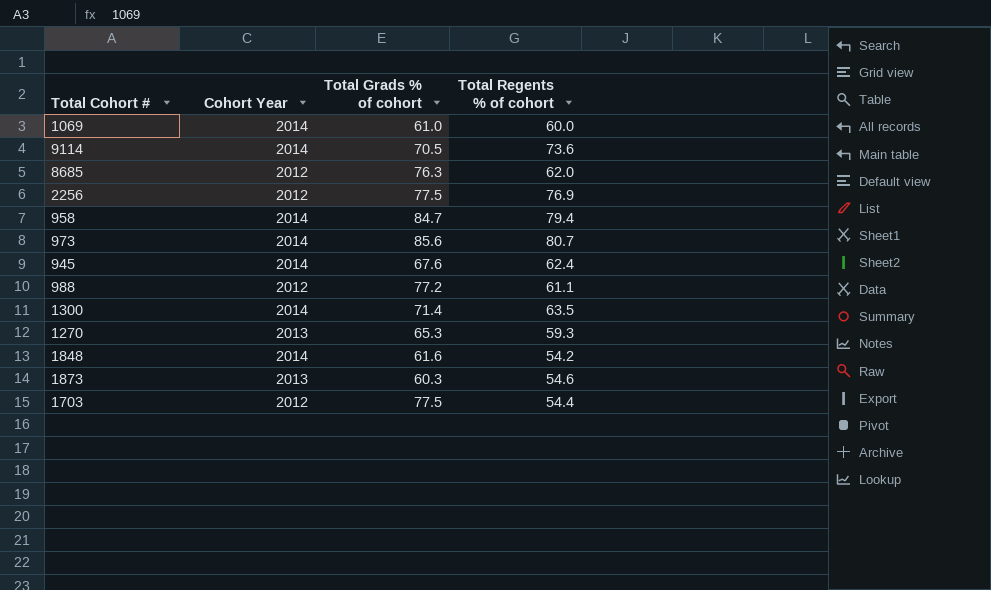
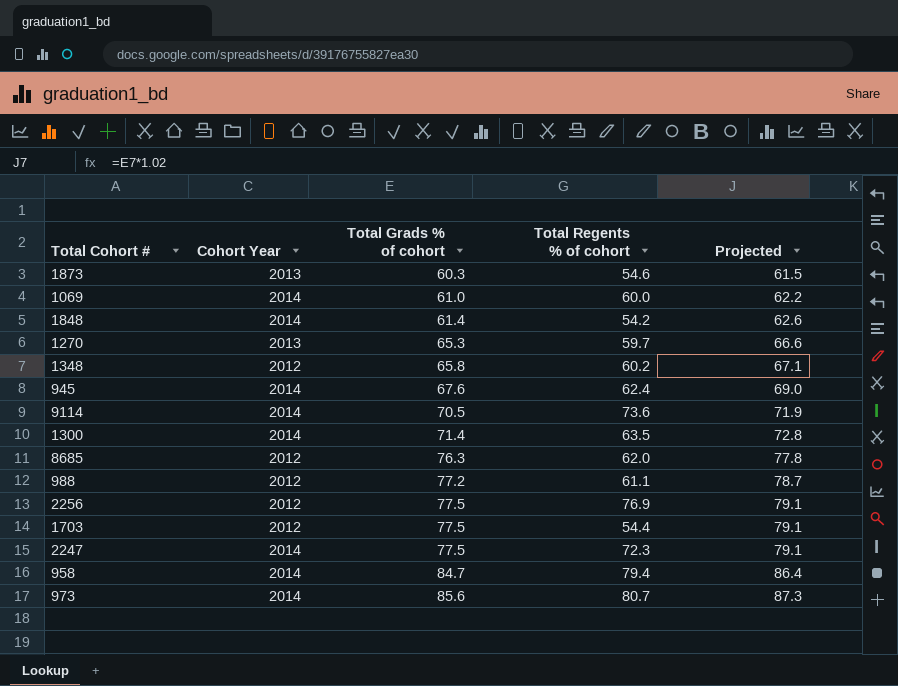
row order: none -> Total Grads % of cohort ascending
column Projected | formula: none -> [Total Grads % of cohort] * 1.02
1848 | Total Grads % of cohort: 61.6 -> 61.4
1270 | Total Regents % of cohort: 59.3 -> 59.7
row 1348: none -> 2012 | 65.8 | 60.2 | 67.1
row 2247: none -> 2014 | 77.5 | 72.3 | 79.1

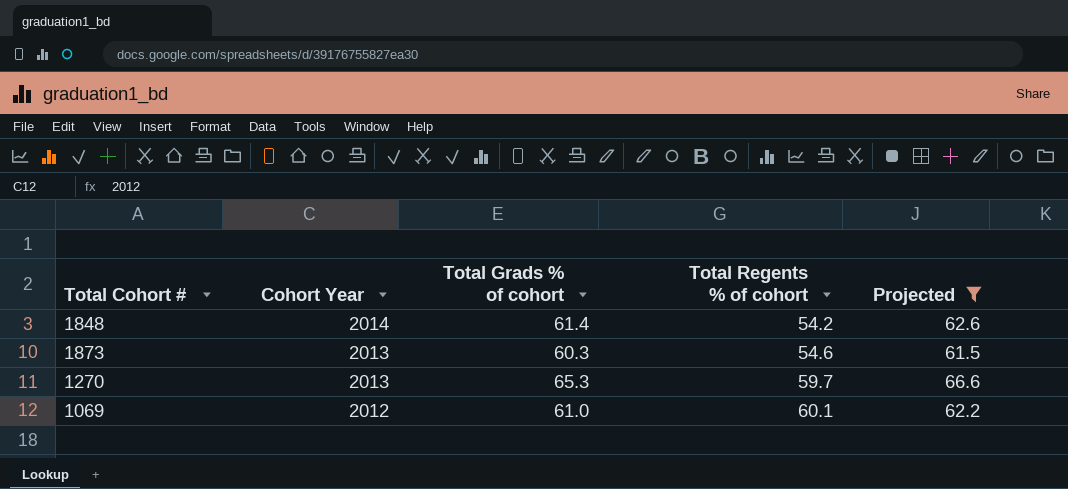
filter: none -> Projected <= 66.6
row order: Total Grads % of cohort ascending -> Cohort Year descending
1069 | Cohort Year: 2014 -> 2012
1069 | Total Regents % of cohort: 60.0 -> 60.1

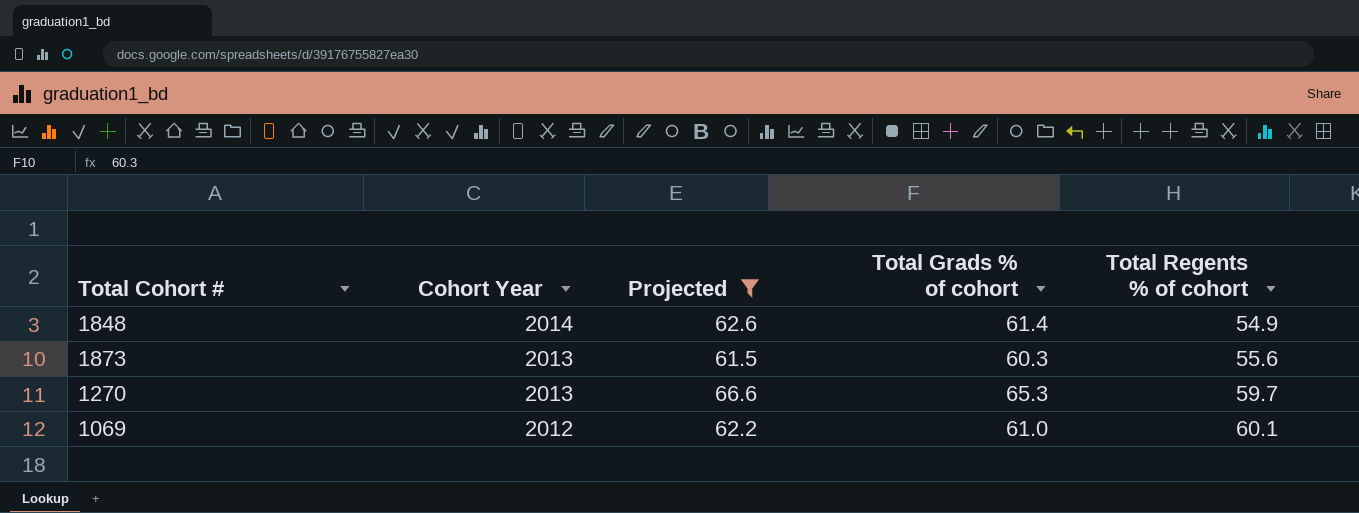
column Projected | position: 5 -> 3
1848 | Total Regents % of cohort: 54.2 -> 54.9
1873 | Total Regents % of cohort: 54.6 -> 55.6

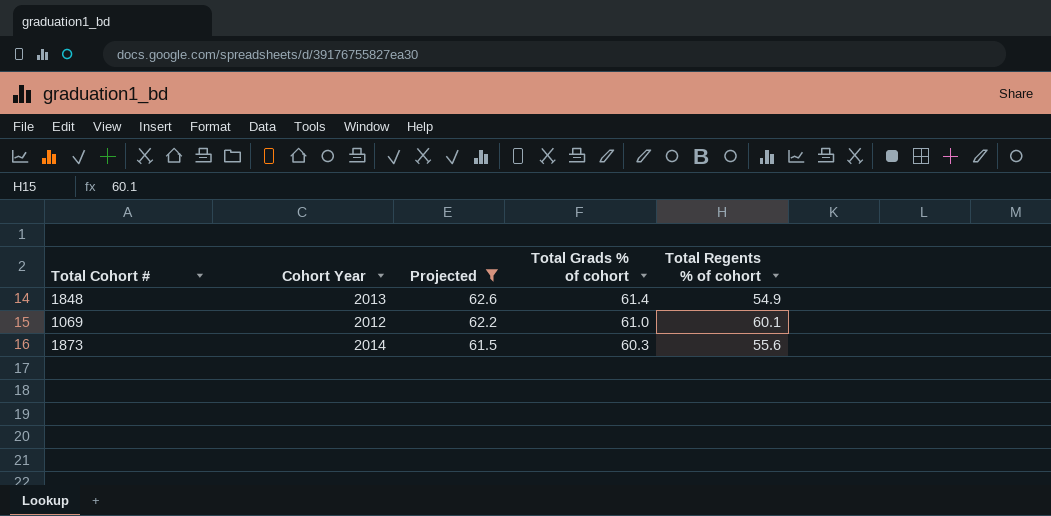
row order: Cohort Year descending -> Projected descending
row 1270: 2013 | 66.6 | 65.3 | 59.7 -> none
1848 | Cohort Year: 2014 -> 2013
1873 | Cohort Year: 2013 -> 2014

